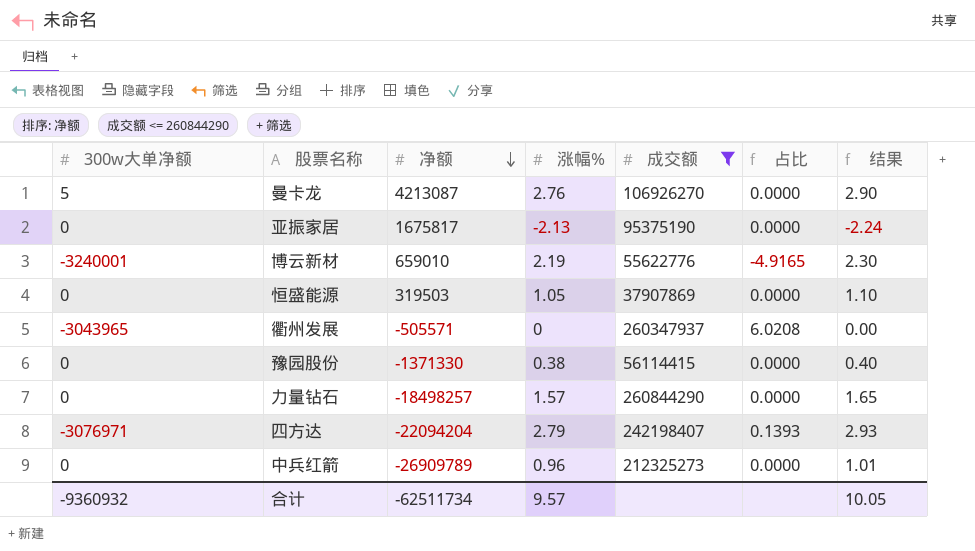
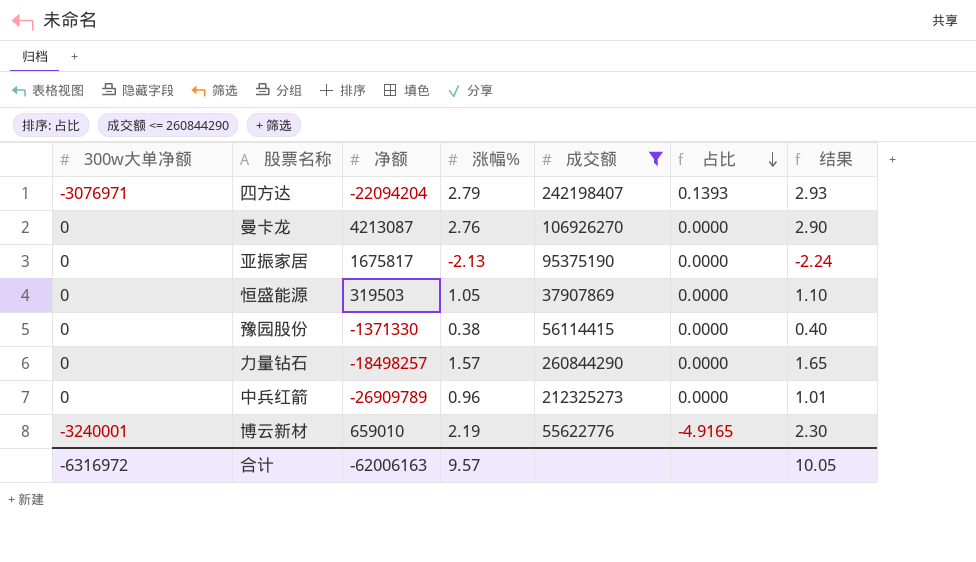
row order: 净额 descending -> 占比 descending
row 衢州发展: -3043965 | -505571 | 0 | 260347937 | 6.0208 | 0.00 -> none
曼卡龙 | 300w大单净额: 5 -> 0
合计 | 300w大单净额: -9360932 -> -6316972
合计 | 净额: -62511734 -> -62006163

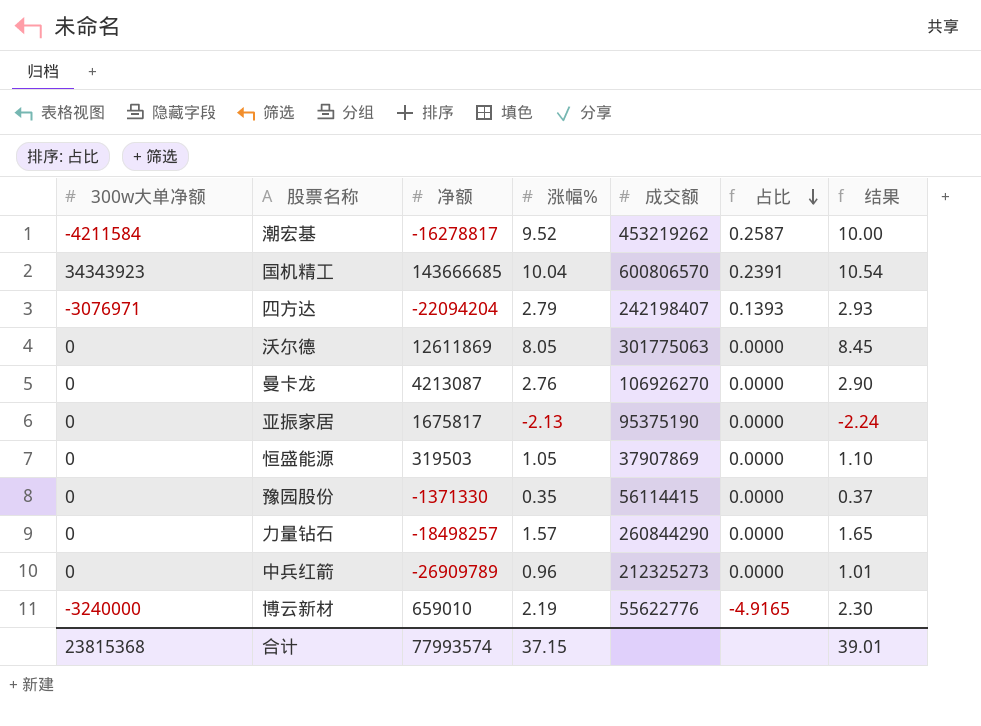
filter: 成交额 <= 260844290 -> none
豫园股份 | 涨幅%: 0.38 -> 0.35
豫园股份 | 结果: 0.40 -> 0.37
博云新材 | 300w大单净额: -3240001 -> -3240000
合计 | 300w大单净额: -6316972 -> 23815368
合计 | 净额: -62006163 -> 77993574
合计 | 涨幅%: 9.57 -> 37.15
合计 | 结果: 10.05 -> 39.01

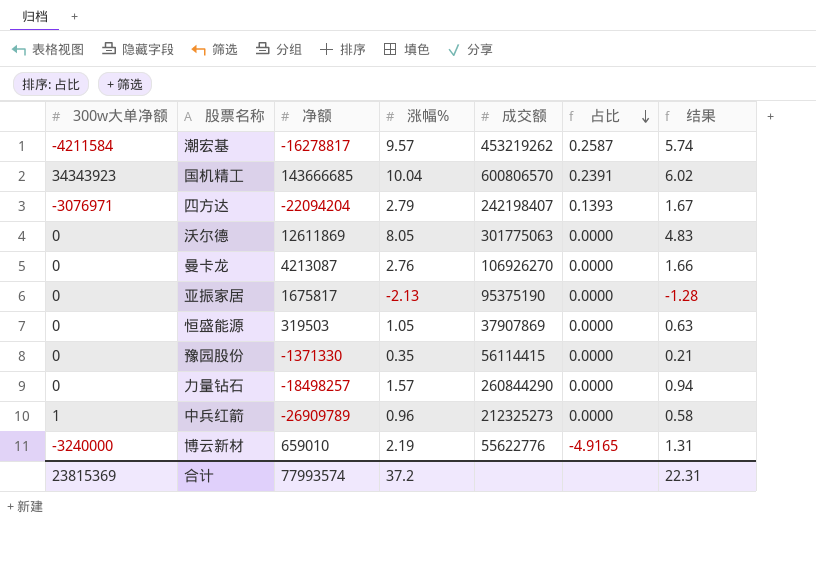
column 结果 | formula: [涨幅%] * 1.05 -> [涨幅%] * 0.6
潮宏基 | 涨幅%: 9.52 -> 9.57
中兵红箭 | 300w大单净额: 0 -> 1
合计 | 300w大单净额: 23815368 -> 23815369
合计 | 涨幅%: 37.15 -> 37.2
合计 | 结果: 39.01 -> 22.31

